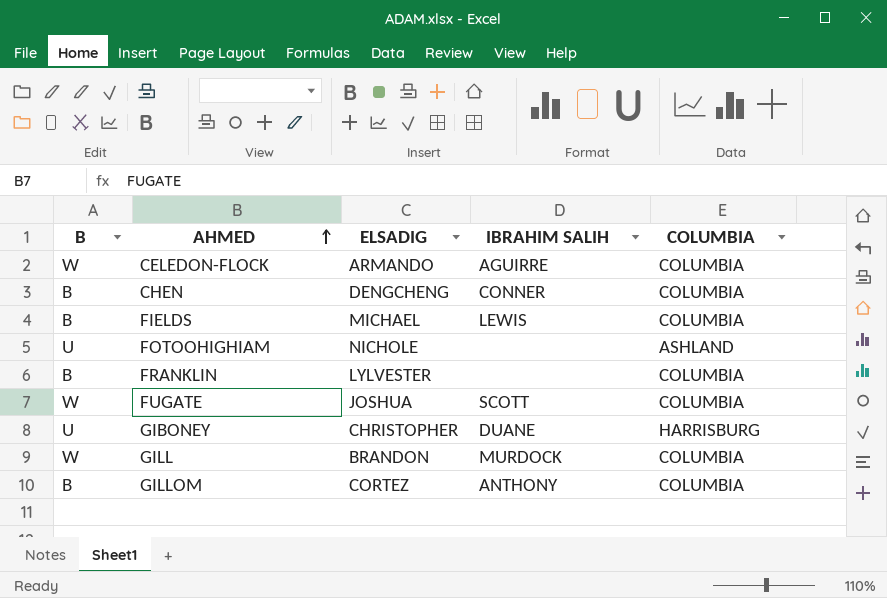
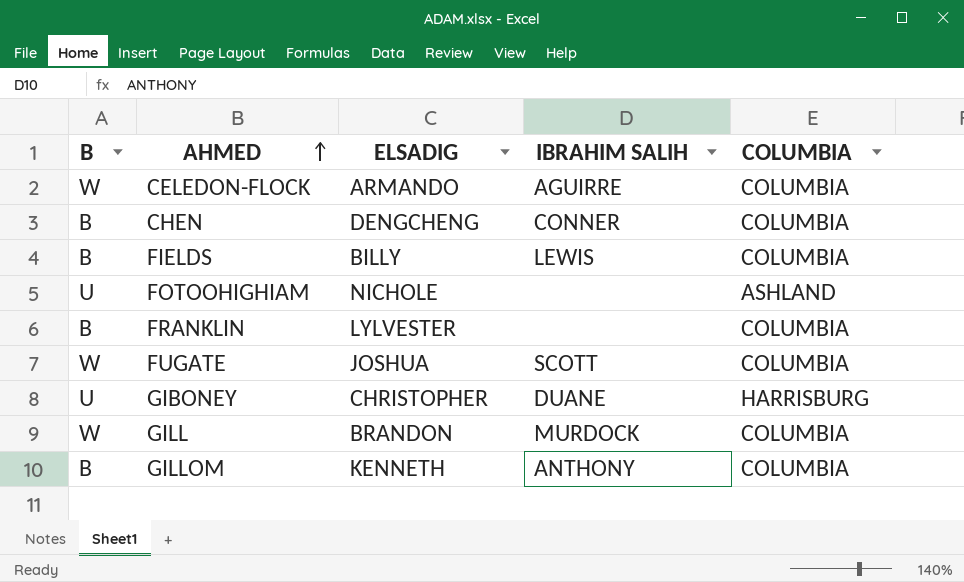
FIELDS | ELSADIG: MICHAEL -> BILLY
GILLOM | ELSADIG: CORTEZ -> KENNETH

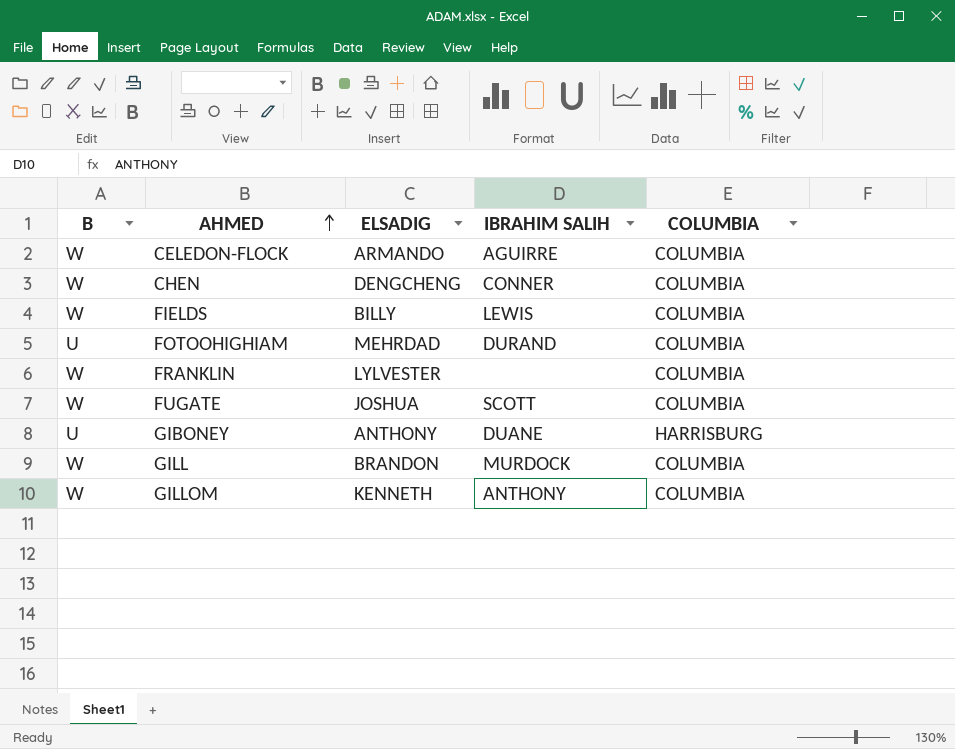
CHEN | B: B -> W
FIELDS | B: B -> W
FOTOOHIGHIAM | ELSADIG: NICHOLE -> MEHRDAD
FOTOOHIGHIAM | IBRAHIM SALIH: none -> DURAND
FOTOOHIGHIAM | COLUMBIA: ASHLAND -> COLUMBIA
FRANKLIN | B: B -> W
GIBONEY | ELSADIG: CHRISTOPHER -> ANTHONY
GILLOM | B: B -> W

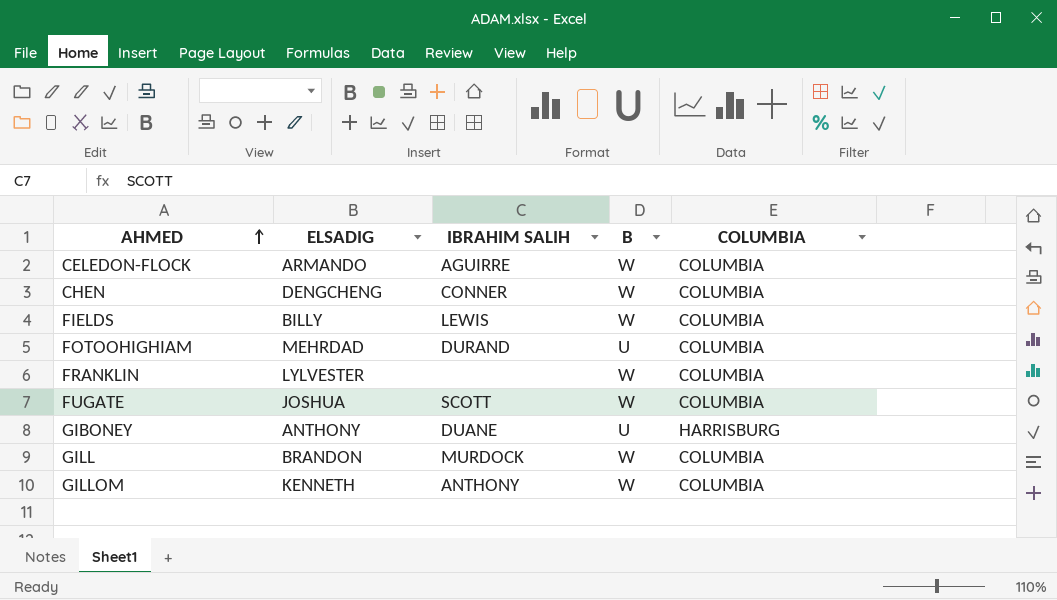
column B | position: 1 -> 4

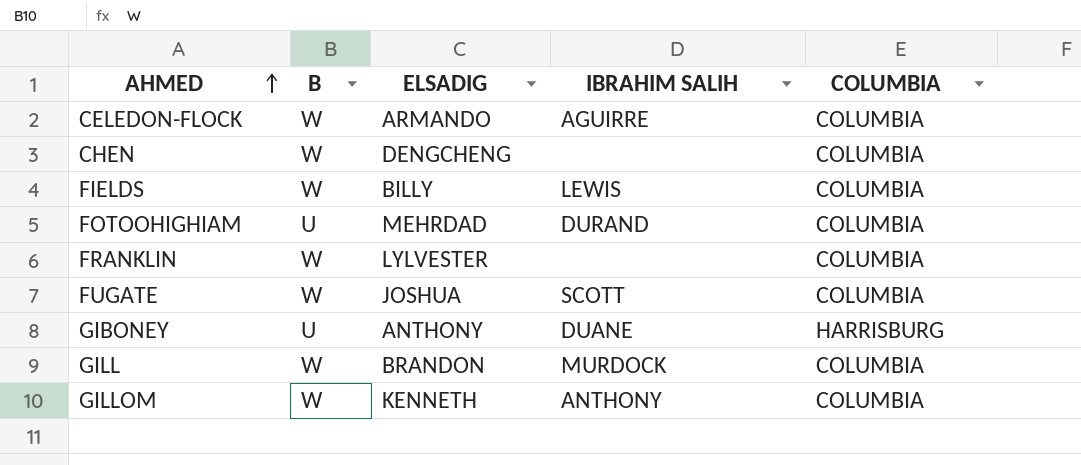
column B | position: 4 -> 2
CHEN | IBRAHIM SALIH: CONNER -> none

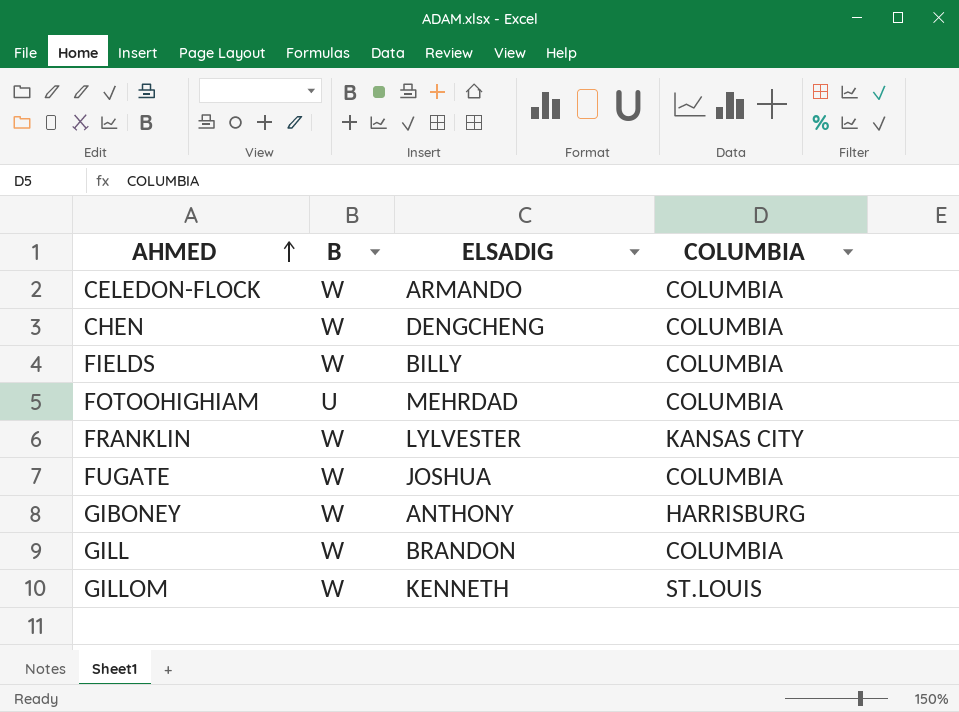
column IBRAHIM SALIH | position: 4 -> none
FRANKLIN | COLUMBIA: COLUMBIA -> KANSAS CITY
GIBONEY | B: U -> W
GILLOM | COLUMBIA: COLUMBIA -> ST.LOUIS

